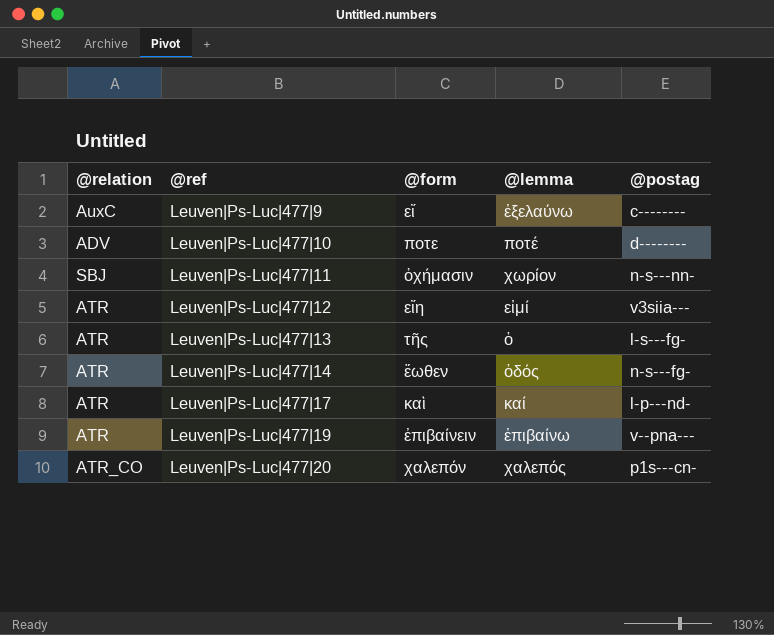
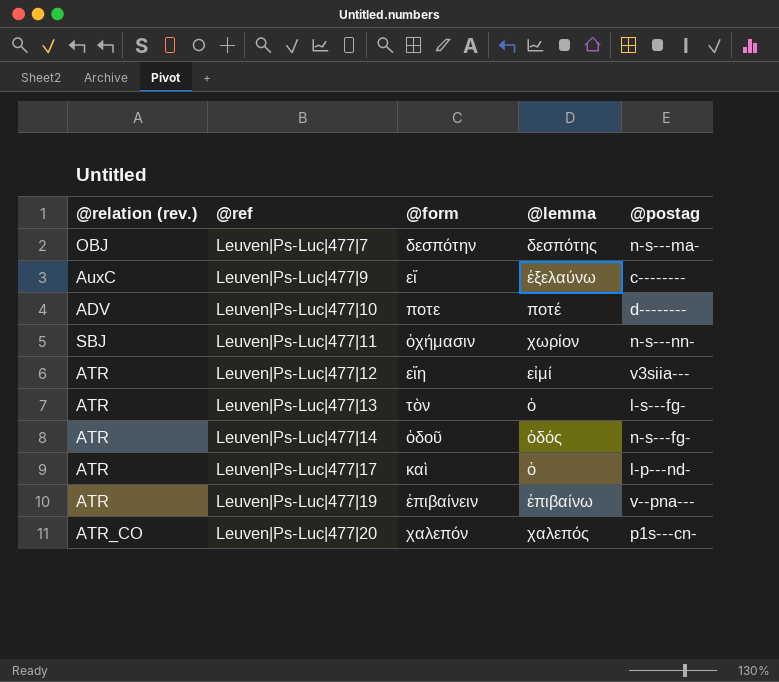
column name: @relation -> @relation (rev.)
row Leuven|Ps-Luc|477|7: none -> OBJ | δεσπότην | δεσπότης | n-s---ma-
Leuven|Ps-Luc|477|13 | @form: τῆς -> τὸν
Leuven|Ps-Luc|477|14 | @form: ἕωθεν -> ὁδοῦ
Leuven|Ps-Luc|477|17 | @lemma: καί -> ὁ

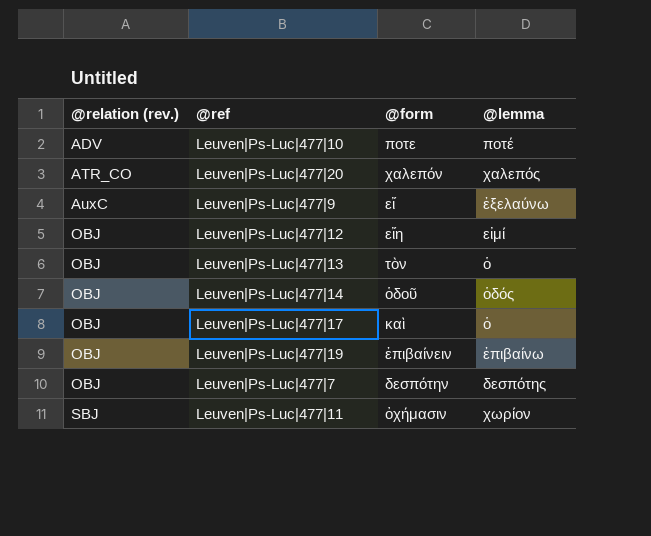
row order: @ref ascending -> @relation (rev.) ascending
column @postag | position: 5 -> none
Leuven|Ps-Luc|477|12 | @relation (rev.): ATR -> OBJ
Leuven|Ps-Luc|477|13 | @relation (rev.): ATR -> OBJ
Leuven|Ps-Luc|477|14 | @relation (rev.): ATR -> OBJ
Leuven|Ps-Luc|477|17 | @relation (rev.): ATR -> OBJ
Leuven|Ps-Luc|477|19 | @relation (rev.): ATR -> OBJ

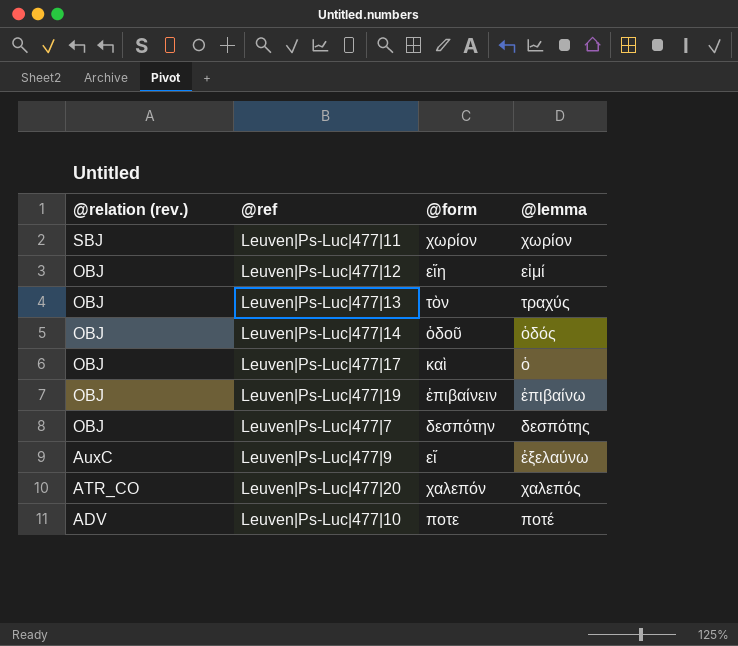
row order: @relation (rev.) ascending -> @relation (rev.) descending
Leuven|Ps-Luc|477|11 | @form: ὀχήμασιν -> χωρίον
Leuven|Ps-Luc|477|13 | @lemma: ὁ -> τραχύς

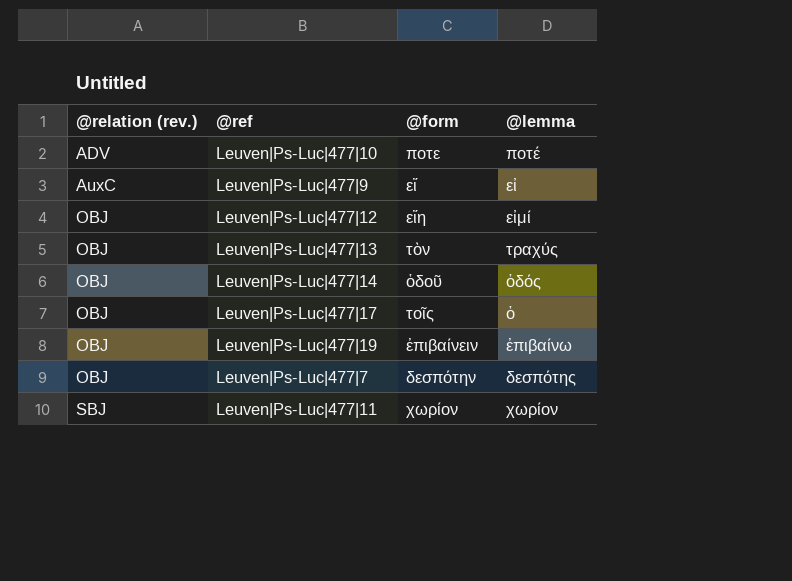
row order: @relation (rev.) descending -> @relation (rev.) ascending
row Leuven|Ps-Luc|477|20: ATR_CO | χαλεπόν | χαλεπός -> none
Leuven|Ps-Luc|477|9 | @lemma: ἐξελαύνω -> εἰ
Leuven|Ps-Luc|477|17 | @form: καὶ -> τοῖς

